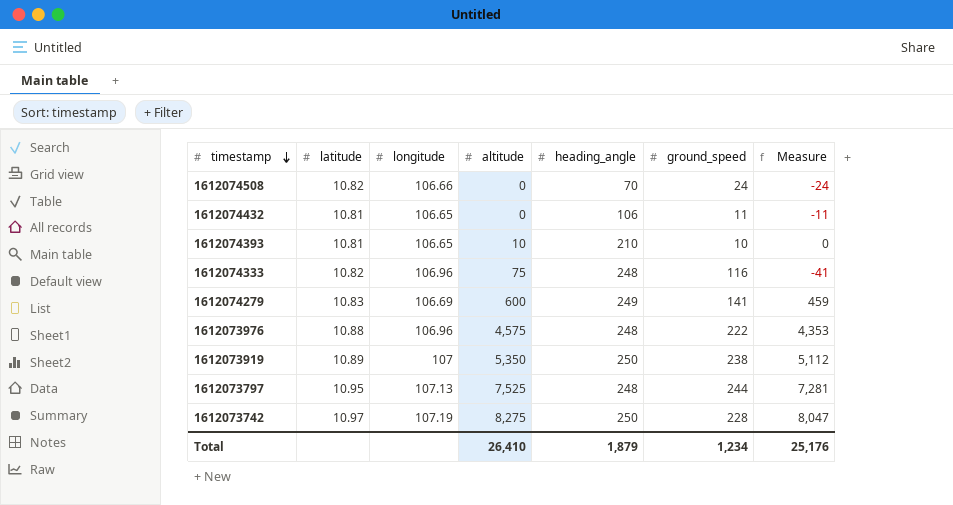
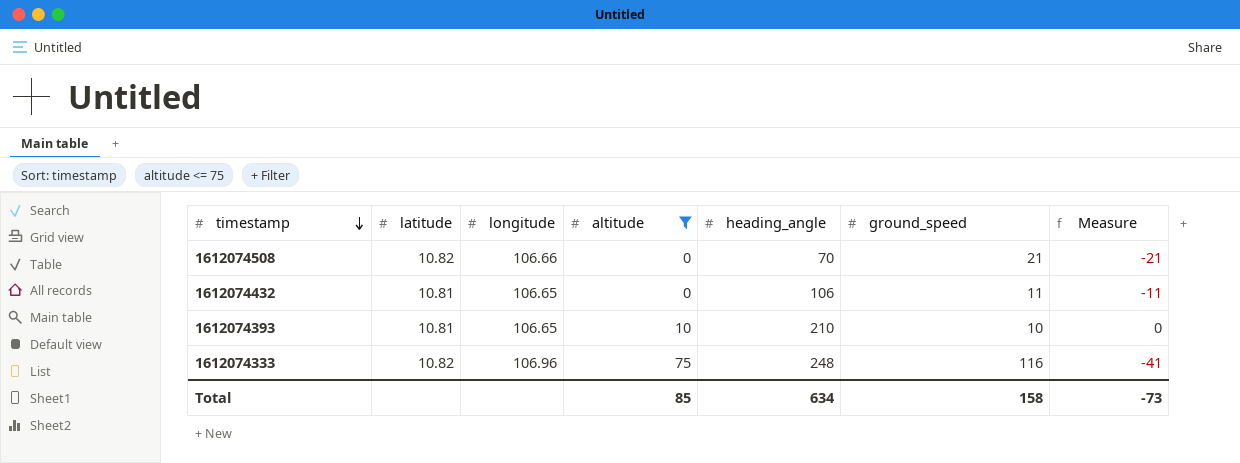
filter: none -> altitude <= 75
1612074508 | ground_speed: 24 -> 21
1612074508 | Measure: -24 -> -21
Total | altitude: 26,410 -> 85
Total | heading_angle: 1,879 -> 634
Total | ground_speed: 1,234 -> 158
Total | Measure: 25,176 -> -73

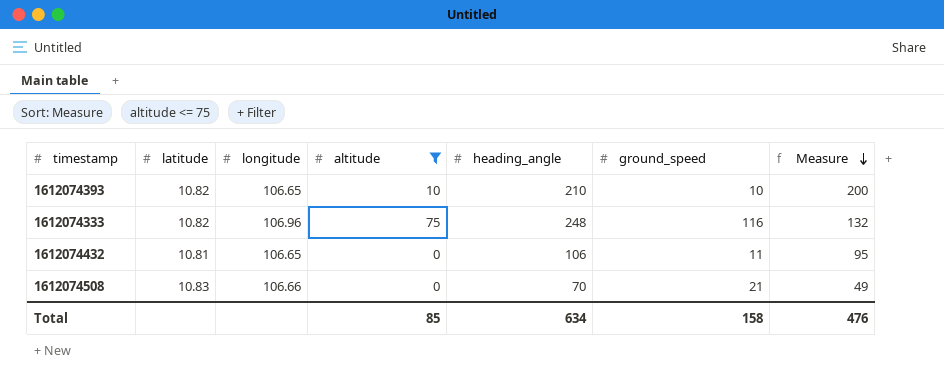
row order: timestamp descending -> Measure descending
column Measure | formula: [altitude] - [ground_speed] -> [heading_angle] - [ground_speed]
1612074393 | latitude: 10.81 -> 10.82
1612074508 | latitude: 10.82 -> 10.83
Total | Measure: -73 -> 476

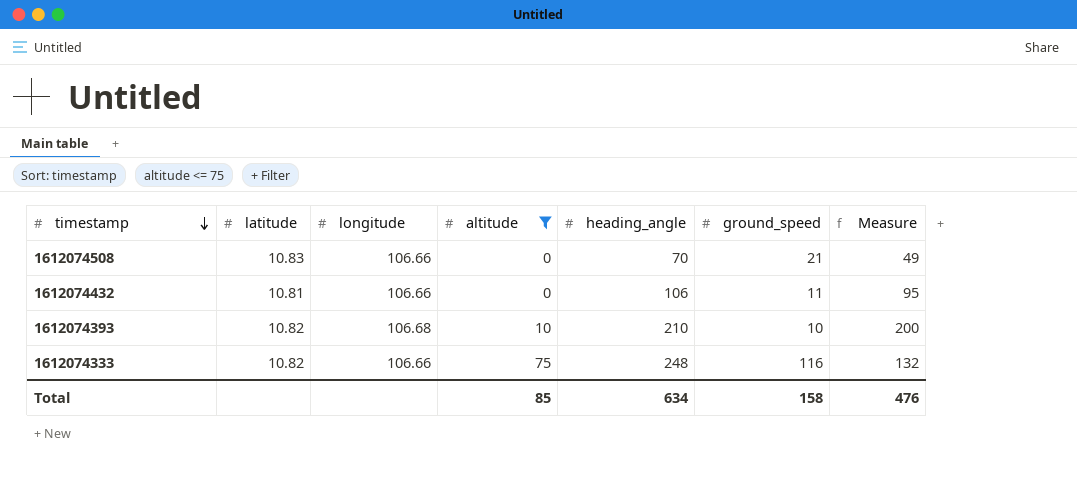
row order: Measure descending -> timestamp descending
1612074432 | longitude: 106.65 -> 106.66
1612074393 | longitude: 106.65 -> 106.68
1612074333 | longitude: 106.96 -> 106.66

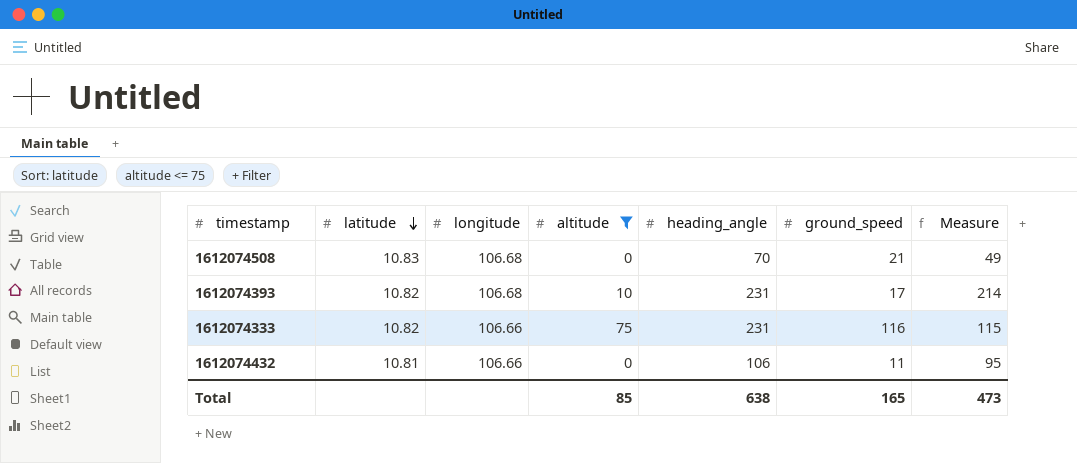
row order: timestamp descending -> latitude descending
1612074508 | longitude: 106.66 -> 106.68
1612074393 | heading_angle: 210 -> 231
1612074393 | ground_speed: 10 -> 17
1612074393 | Measure: 200 -> 214
1612074333 | heading_angle: 248 -> 231
1612074333 | Measure: 132 -> 115
Total | heading_angle: 634 -> 638
Total | ground_speed: 158 -> 165
Total | Measure: 476 -> 473

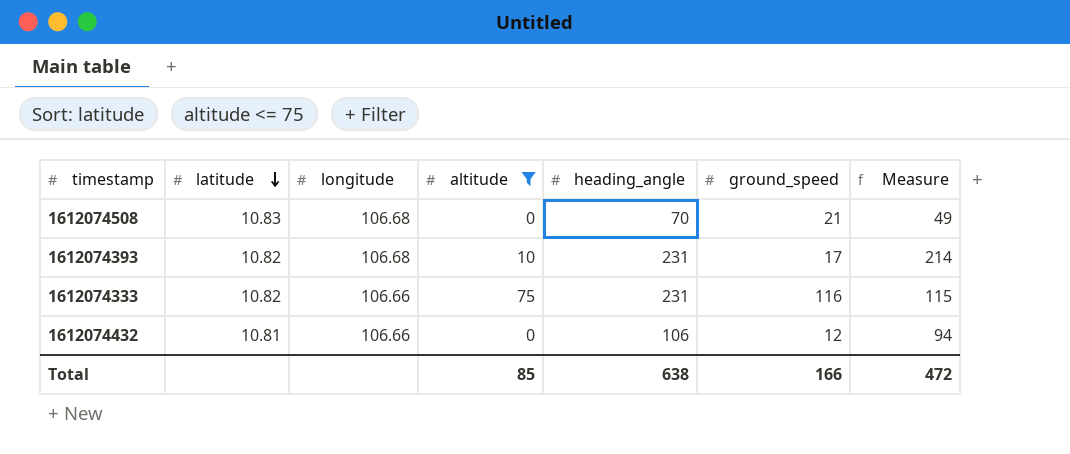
1612074432 | ground_speed: 11 -> 12
1612074432 | Measure: 95 -> 94
Total | ground_speed: 165 -> 166
Total | Measure: 473 -> 472

